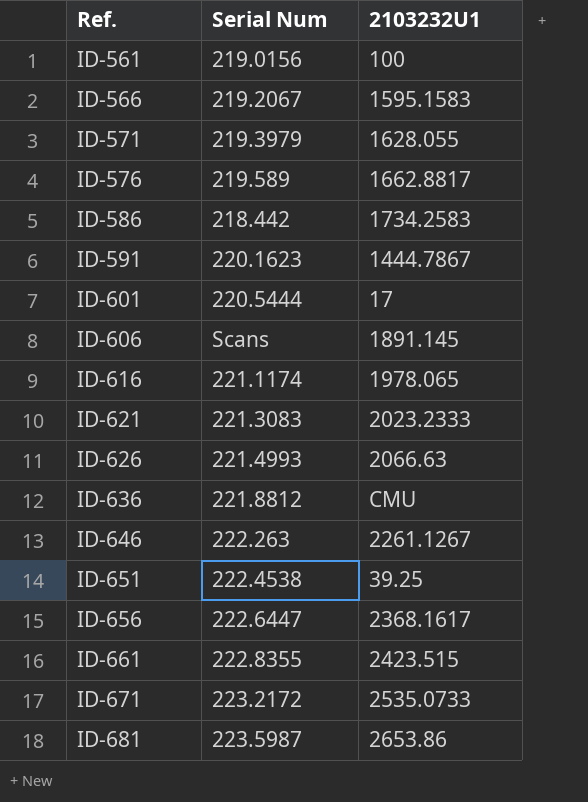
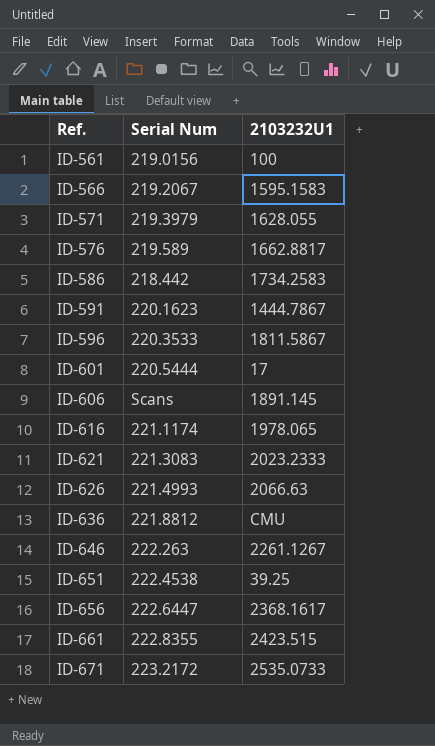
row ID-681: 223.5987 | 2653.86 -> none
row ID-596: none -> 220.3533 | 1811.5867

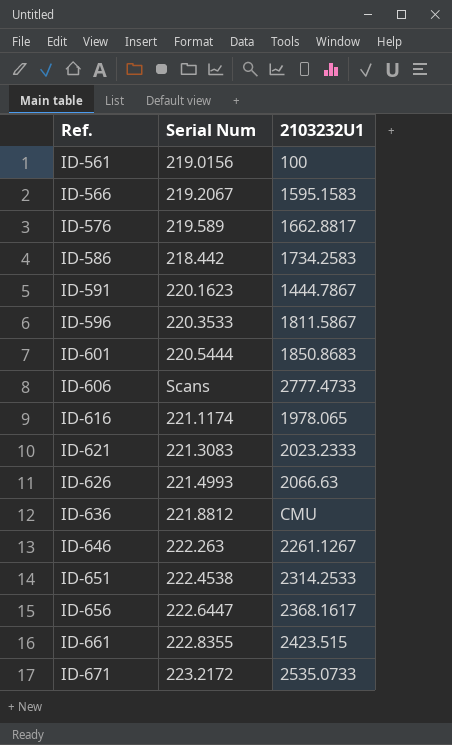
row ID-571: 219.3979 | 1628.055 -> none
ID-601 | 2103232U1: 17 -> 1850.8683
ID-606 | 2103232U1: 1891.145 -> 2777.4733
ID-651 | 2103232U1: 39.25 -> 2314.2533

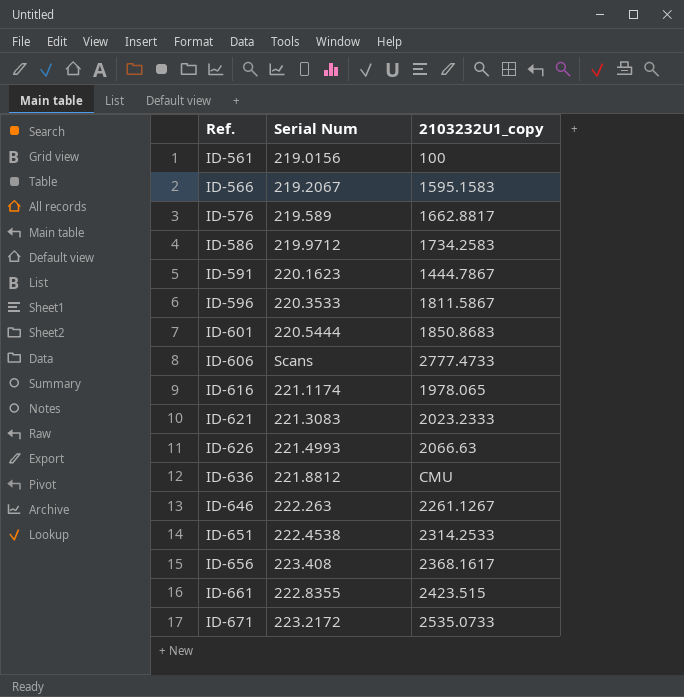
column name: 2103232U1 -> 2103232U1_copy
ID-586 | Serial Num: 218.442 -> 219.9712
ID-656 | Serial Num: 222.6447 -> 223.408

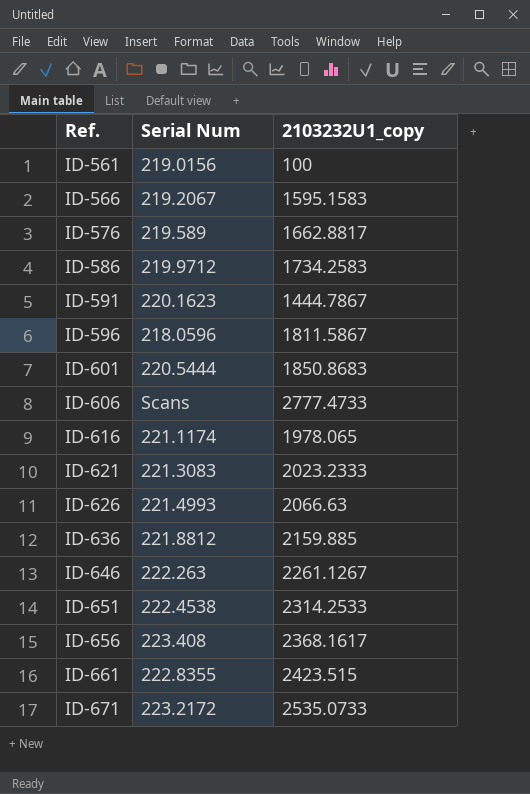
ID-596 | Serial Num: 220.3533 -> 218.0596
ID-636 | 2103232U1_copy: CMU -> 2159.885

